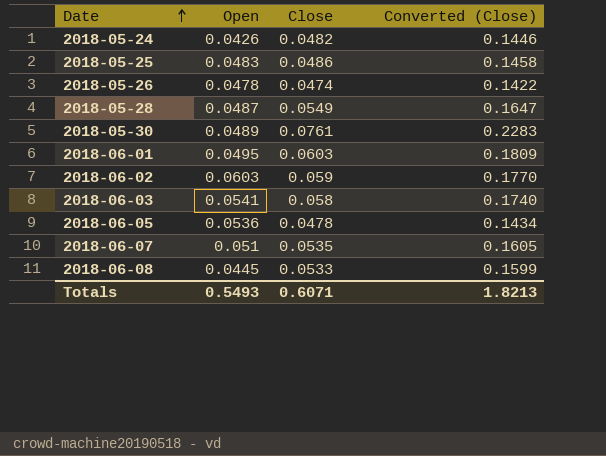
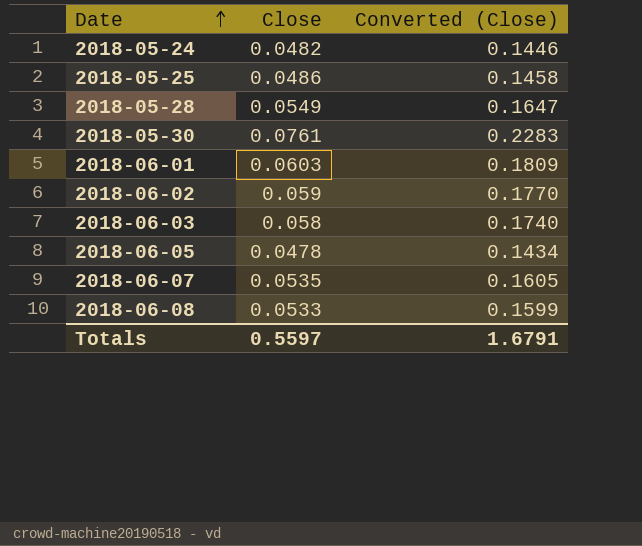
column Open | position: 2 -> none
row 2018-05-26: 0.0478 | 0.0474 | 0.1422 -> none
Totals | Close: 0.6071 -> 0.5597
Totals | Converted (Close): 1.8213 -> 1.6791

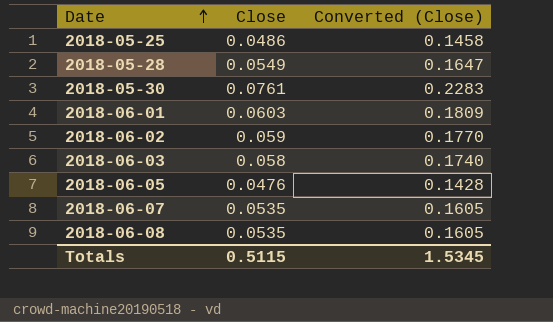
row 2018-05-24: 0.0482 | 0.1446 -> none
2018-06-05 | Close: 0.0478 -> 0.0476
2018-06-05 | Converted (Close): 0.1434 -> 0.1428
2018-06-08 | Close: 0.0533 -> 0.0535
2018-06-08 | Converted (Close): 0.1599 -> 0.1605
Totals | Close: 0.5597 -> 0.5115
Totals | Converted (Close): 1.6791 -> 1.5345

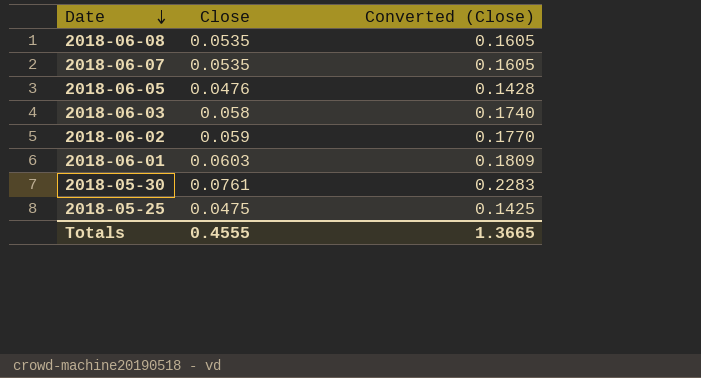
row order: Date ascending -> Date descending
row 2018-05-28: 0.0549 | 0.1647 -> none
2018-05-25 | Close: 0.0486 -> 0.0475
2018-05-25 | Converted (Close): 0.1458 -> 0.1425
Totals | Close: 0.5115 -> 0.4555
Totals | Converted (Close): 1.5345 -> 1.3665

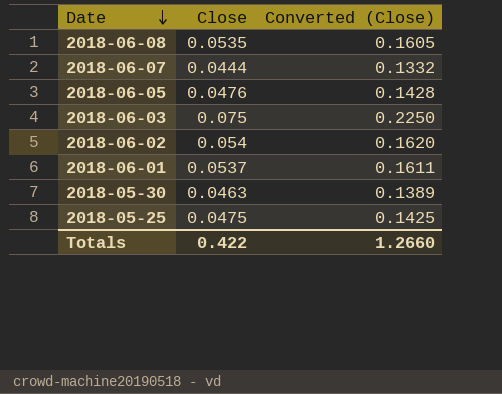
2018-06-07 | Close: 0.0535 -> 0.0444
2018-06-07 | Converted (Close): 0.1605 -> 0.1332
2018-06-03 | Close: 0.058 -> 0.075
2018-06-03 | Converted (Close): 0.1740 -> 0.2250
2018-06-02 | Close: 0.059 -> 0.054
2018-06-02 | Converted (Close): 0.1770 -> 0.1620
2018-06-01 | Close: 0.0603 -> 0.0537
2018-06-01 | Converted (Close): 0.1809 -> 0.1611
2018-05-30 | Close: 0.0761 -> 0.0463
2018-05-30 | Converted (Close): 0.2283 -> 0.1389
Totals | Close: 0.4555 -> 0.422
Totals | Converted (Close): 1.3665 -> 1.2660

